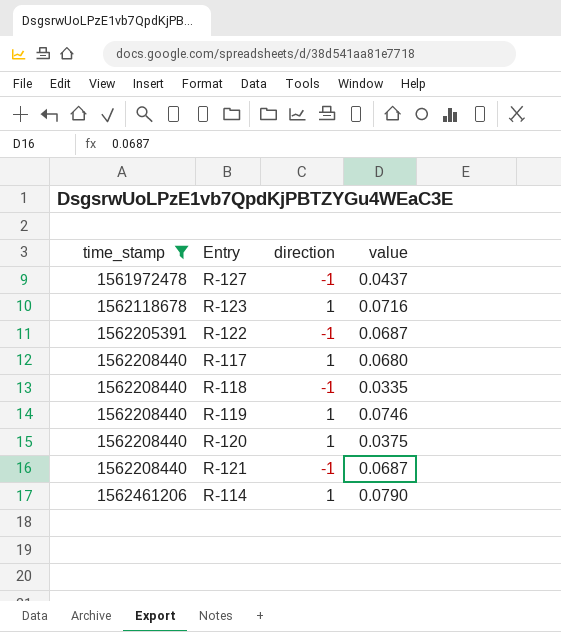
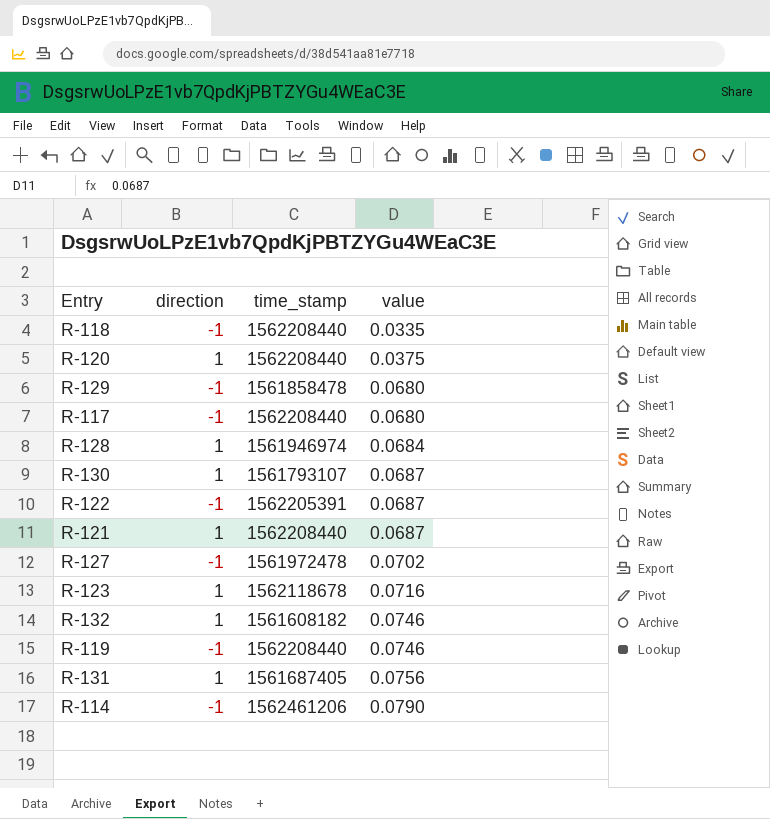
filter: time_stamp >= 1561972478 -> none
row order: time_stamp ascending -> value ascending
column time_stamp | position: 1 -> 3
R-117 | direction: 1 -> -1
R-121 | direction: -1 -> 1
R-127 | value: 0.0437 -> 0.0702
R-119 | direction: 1 -> -1
R-114 | direction: 1 -> -1

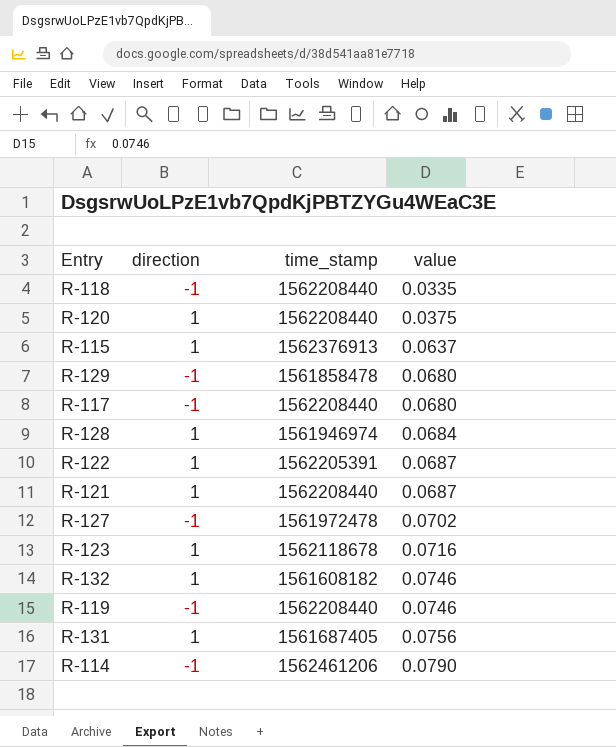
row R-130: 1 | 1561793107 | 0.0687 -> none
row R-115: none -> 1 | 1562376913 | 0.0637
R-122 | direction: -1 -> 1

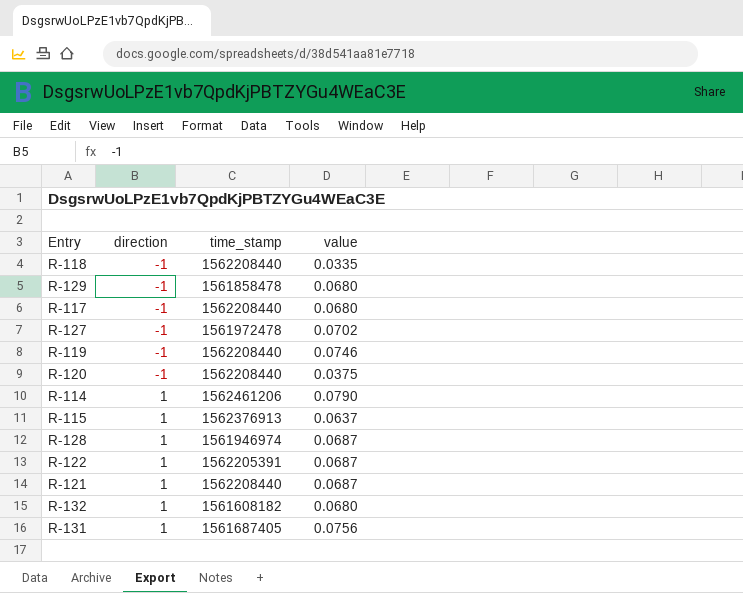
row order: value ascending -> direction ascending
row R-123: 1 | 1562118678 | 0.0716 -> none
R-120 | direction: 1 -> -1
R-114 | direction: -1 -> 1
R-128 | value: 0.0684 -> 0.0687
R-132 | value: 0.0746 -> 0.0680

